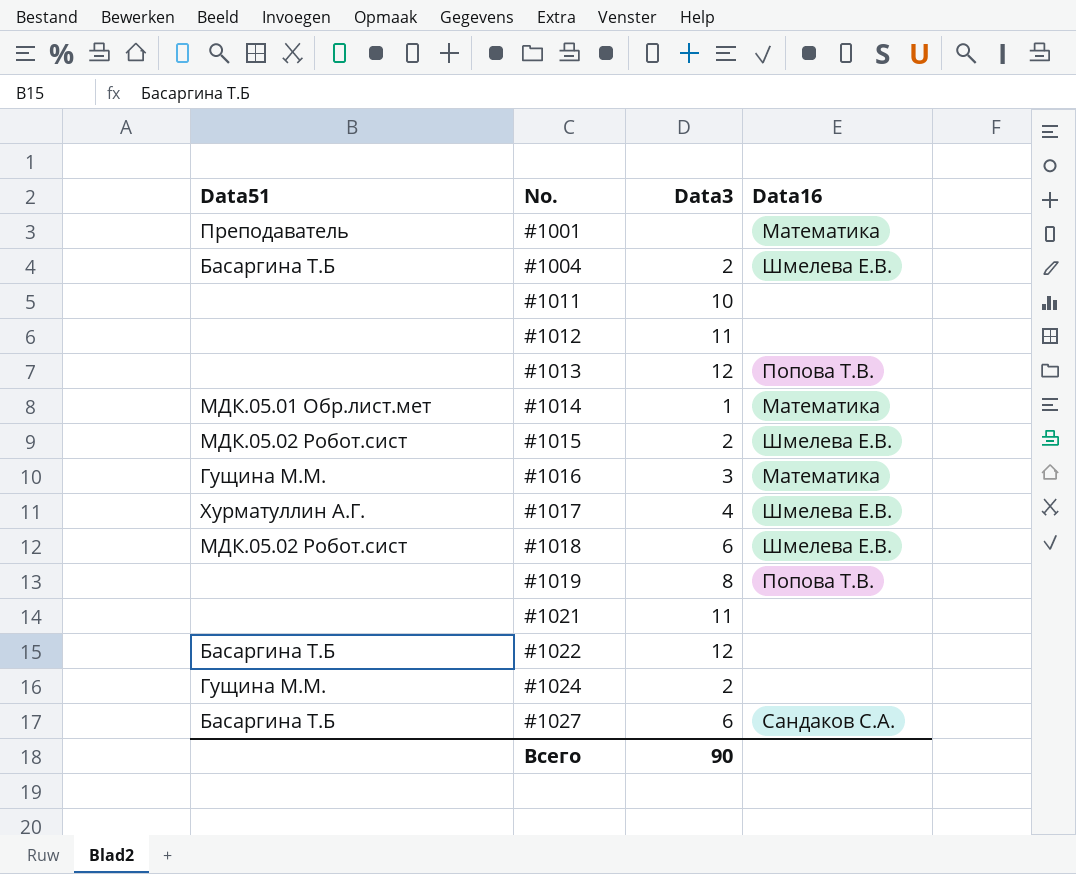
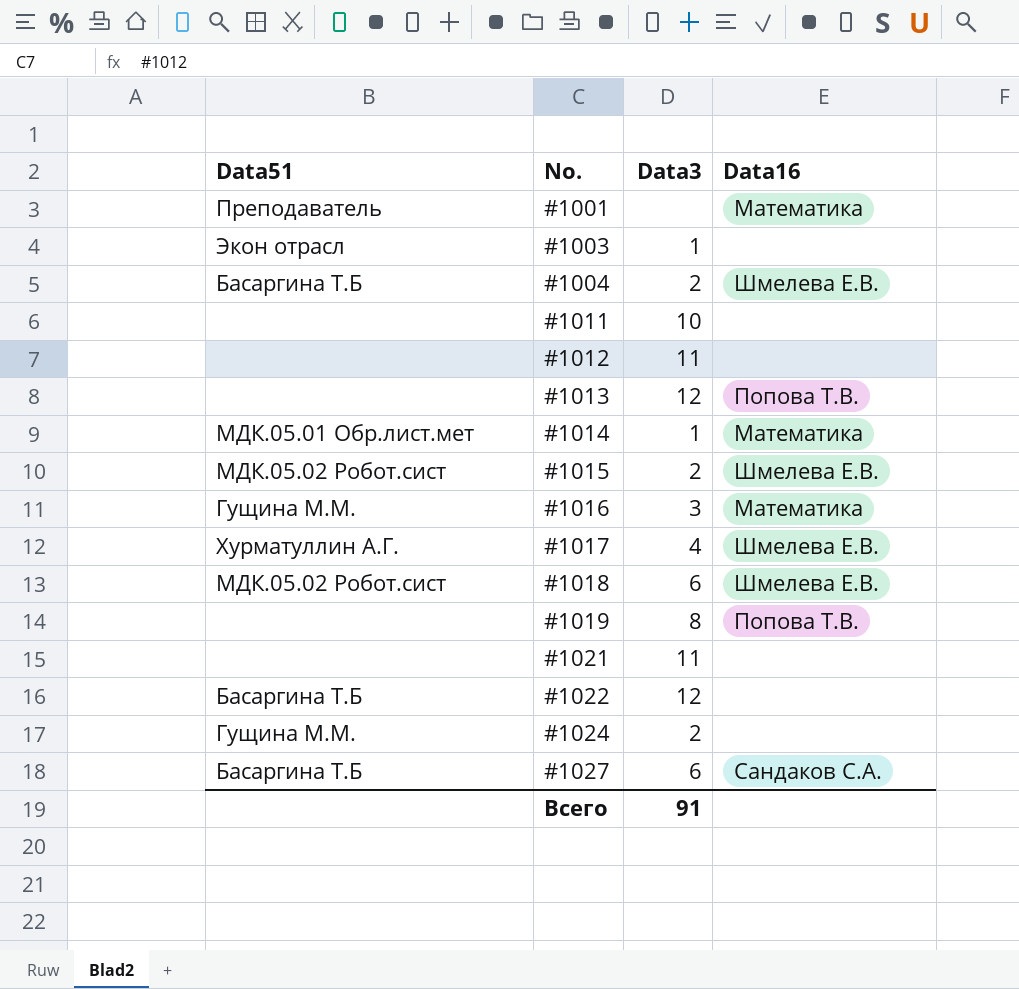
row #1003: none -> Экон отрасл | 1 | none
Всего | Data3: 90 -> 91

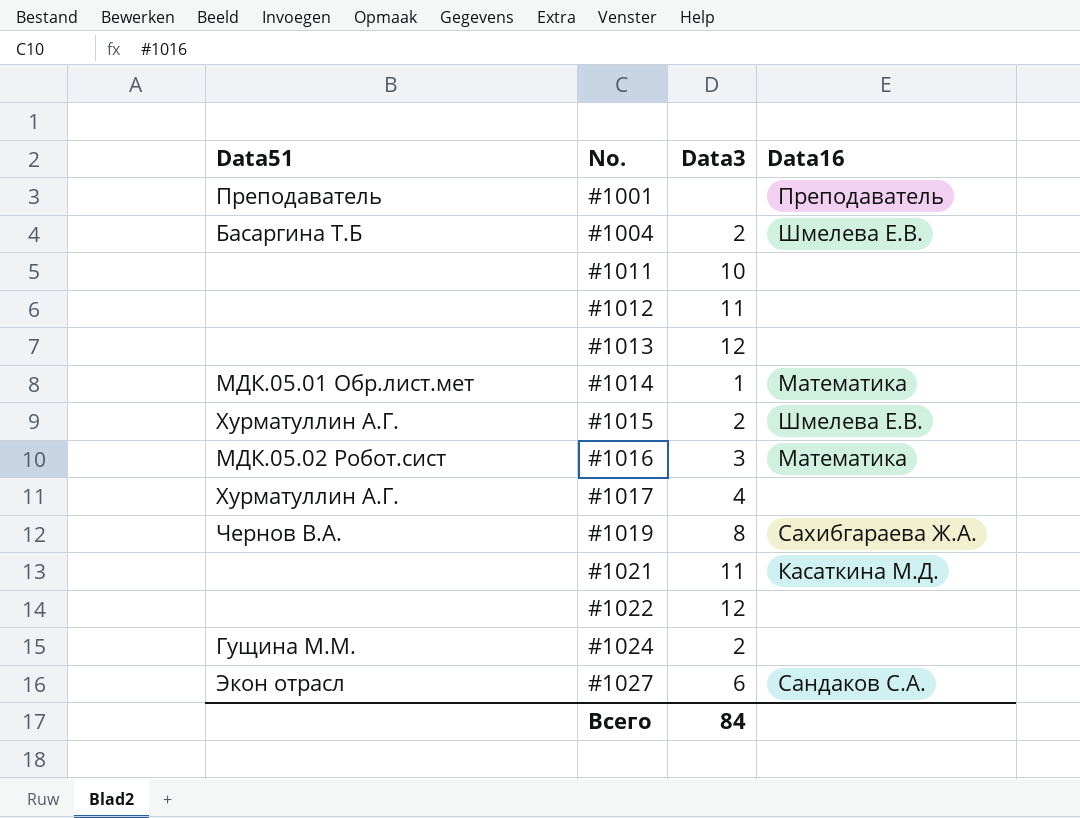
row #1003: Экон отрасл | 1 | none -> none
row #1018: МДК.05.02 Робот.сист | 6 | Шмелева Е.В. -> none
#1001 | Data16: Математика -> Преподаватель
#1013 | Data16: Попова Т.В. -> none
#1015 | Data51: МДК.05.02 Робот.сист -> Хурматуллин А.Г.
#1016 | Data51: Гущина М.М. -> МДК.05.02 Робот.сист
#1017 | Data16: Шмелева Е.В. -> none
#1019 | Data51: none -> Чернов В.А.
#1019 | Data16: Попова Т.В. -> Сахибгараева Ж.А.
#1021 | Data16: none -> Касаткина М.Д.
#1022 | Data51: Басаргина Т.Б -> none
#1027 | Data51: Басаргина Т.Б -> Экон отрасл
Всего | Data3: 91 -> 84

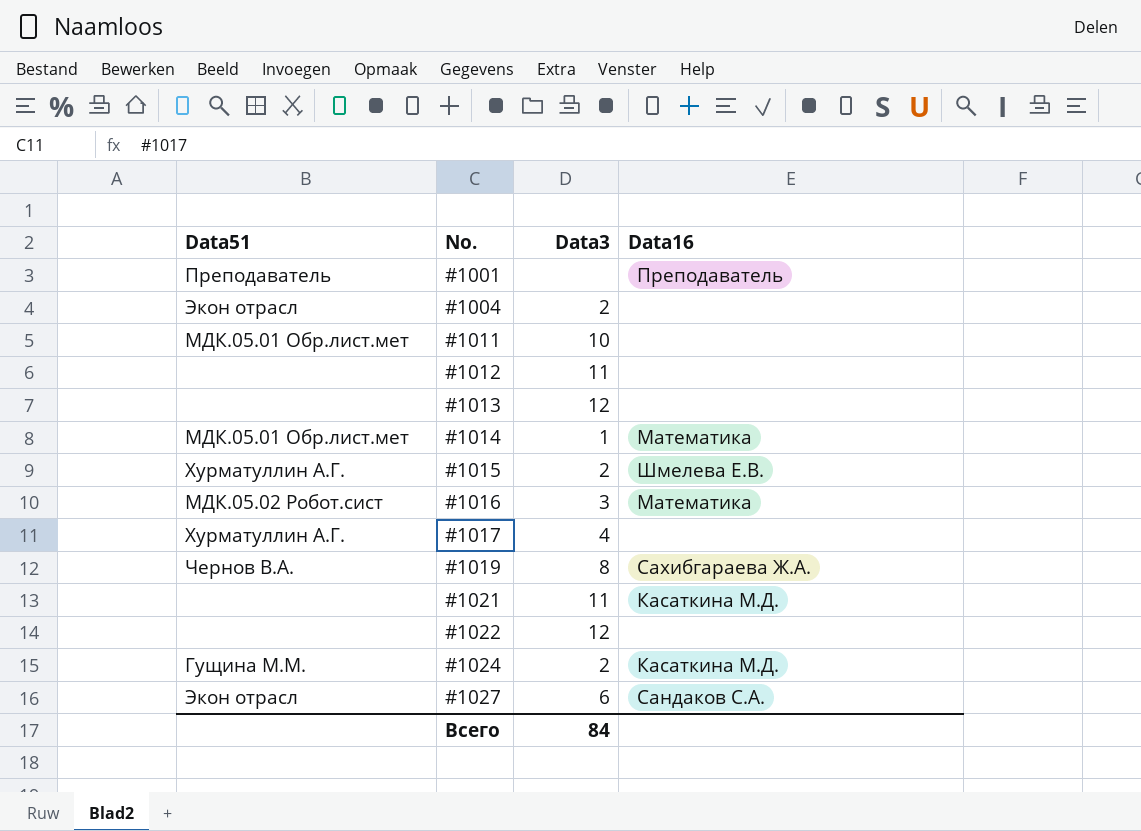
#1004 | Data51: Басаргина Т.Б -> Экон отрасл
#1004 | Data16: Шмелева Е.В. -> none
#1011 | Data51: none -> МДК.05.01 Обр.лист.мет
#1024 | Data16: none -> Касаткина М.Д.

